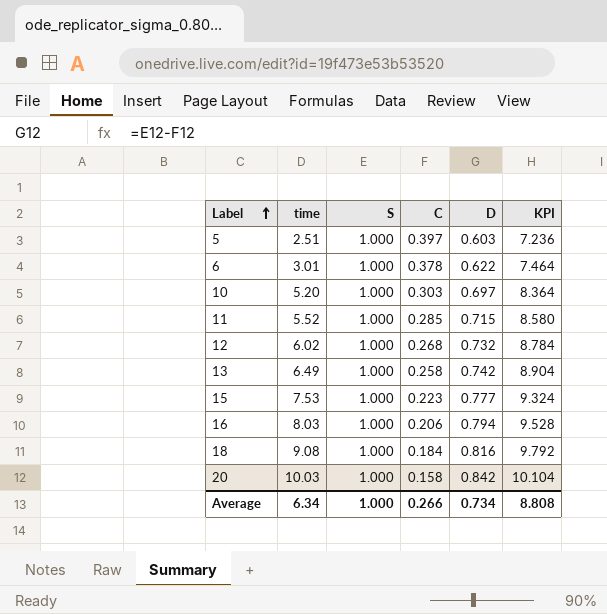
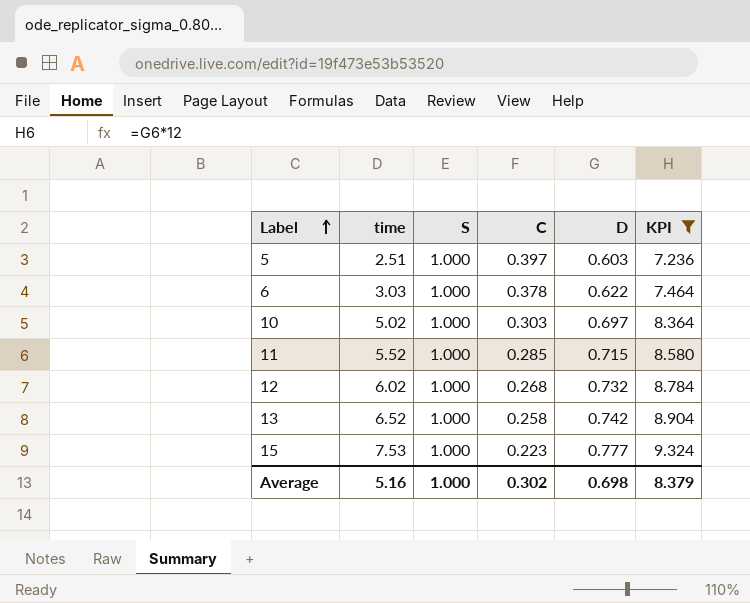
filter: none -> KPI <= 9.324
6 | time: 3.01 -> 3.03
10 | time: 5.20 -> 5.02
13 | time: 6.49 -> 6.52
Average | time: 6.34 -> 5.16
Average | C: 0.266 -> 0.302
Average | D: 0.734 -> 0.698
Average | KPI: 8.808 -> 8.379

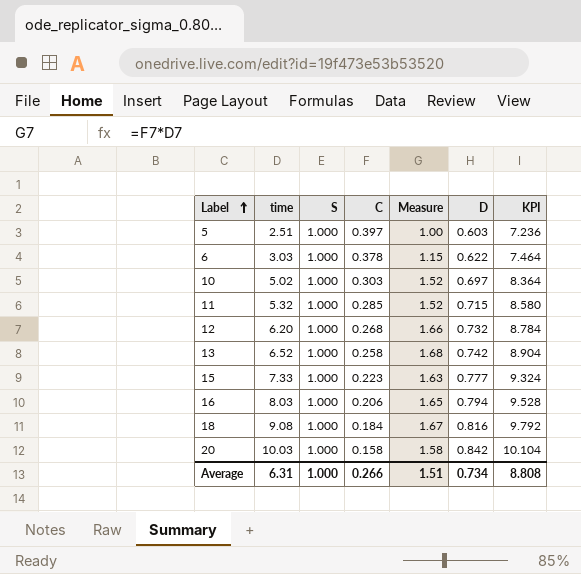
filter: KPI <= 9.324 -> none
column Measure | formula: none -> [time] * [C]
11 | time: 5.52 -> 5.32
12 | time: 6.02 -> 6.20
15 | time: 7.53 -> 7.33
Average | time: 5.16 -> 6.31
Average | C: 0.302 -> 0.266
Average | D: 0.698 -> 0.734
Average | KPI: 8.379 -> 8.808

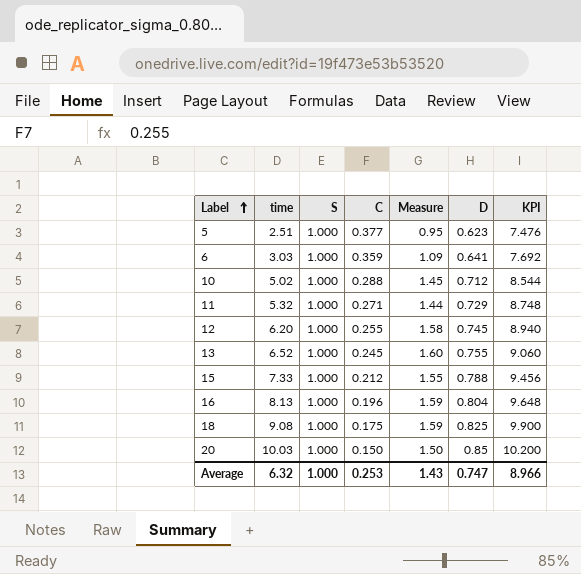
5 | C: 0.397 -> 0.377
5 | Measure: 1.00 -> 0.95
5 | D: 0.603 -> 0.623
5 | KPI: 7.236 -> 7.476
6 | C: 0.378 -> 0.359
6 | Measure: 1.15 -> 1.09
6 | D: 0.622 -> 0.641
6 | KPI: 7.464 -> 7.692
10 | C: 0.303 -> 0.288
10 | Measure: 1.52 -> 1.45
10 | D: 0.697 -> 0.712
10 | KPI: 8.364 -> 8.544
11 | C: 0.285 -> 0.271
11 | Measure: 1.52 -> 1.44
11 | D: 0.715 -> 0.729
11 | KPI: 8.580 -> 8.748
12 | C: 0.268 -> 0.255
12 | Measure: 1.66 -> 1.58
12 | D: 0.732 -> 0.745
12 | KPI: 8.784 -> 8.940
13 | C: 0.258 -> 0.245
13 | Measure: 1.68 -> 1.60
13 | D: 0.742 -> 0.755
13 | KPI: 8.904 -> 9.060
15 | C: 0.223 -> 0.212
15 | Measure: 1.63 -> 1.55
15 | D: 0.777 -> 0.788
15 | KPI: 9.324 -> 9.456
16 | time: 8.03 -> 8.13
16 | C: 0.206 -> 0.196
16 | Measure: 1.65 -> 1.59
16 | D: 0.794 -> 0.804
16 | KPI: 9.528 -> 9.648
18 | C: 0.184 -> 0.175
18 | Measure: 1.67 -> 1.59
18 | D: 0.816 -> 0.825
18 | KPI: 9.792 -> 9.900
20 | C: 0.158 -> 0.150
20 | Measure: 1.58 -> 1.50
20 | D: 0.842 -> 0.85
20 | KPI: 10.104 -> 10.200
Average | time: 6.31 -> 6.32
Average | C: 0.266 -> 0.253
Average | Measure: 1.51 -> 1.43
Average | D: 0.734 -> 0.747
Average | KPI: 8.808 -> 8.966

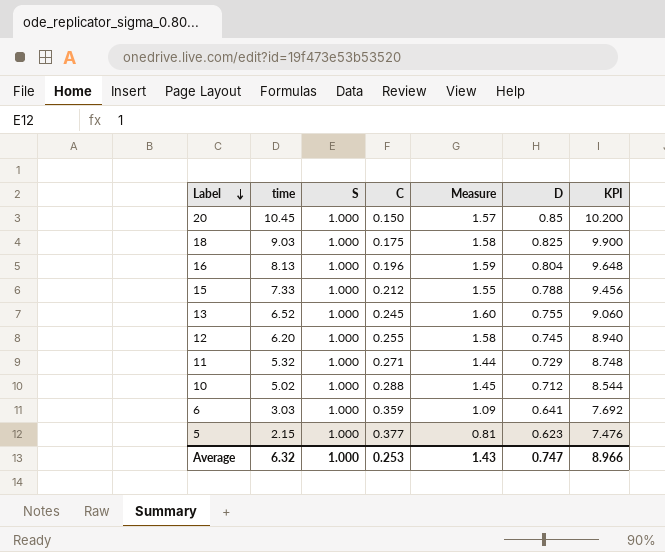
row order: Label ascending -> Label descending
20 | time: 10.03 -> 10.45
20 | Measure: 1.50 -> 1.57
18 | time: 9.08 -> 9.03
18 | Measure: 1.59 -> 1.58
5 | time: 2.51 -> 2.15
5 | Measure: 0.95 -> 0.81

